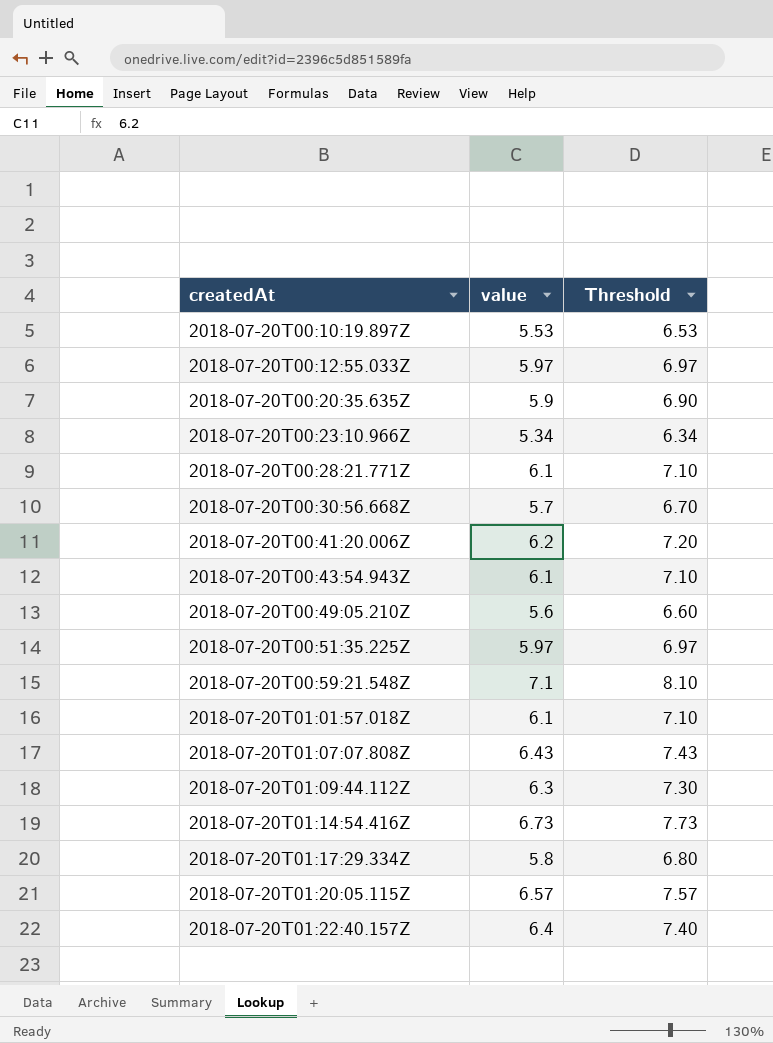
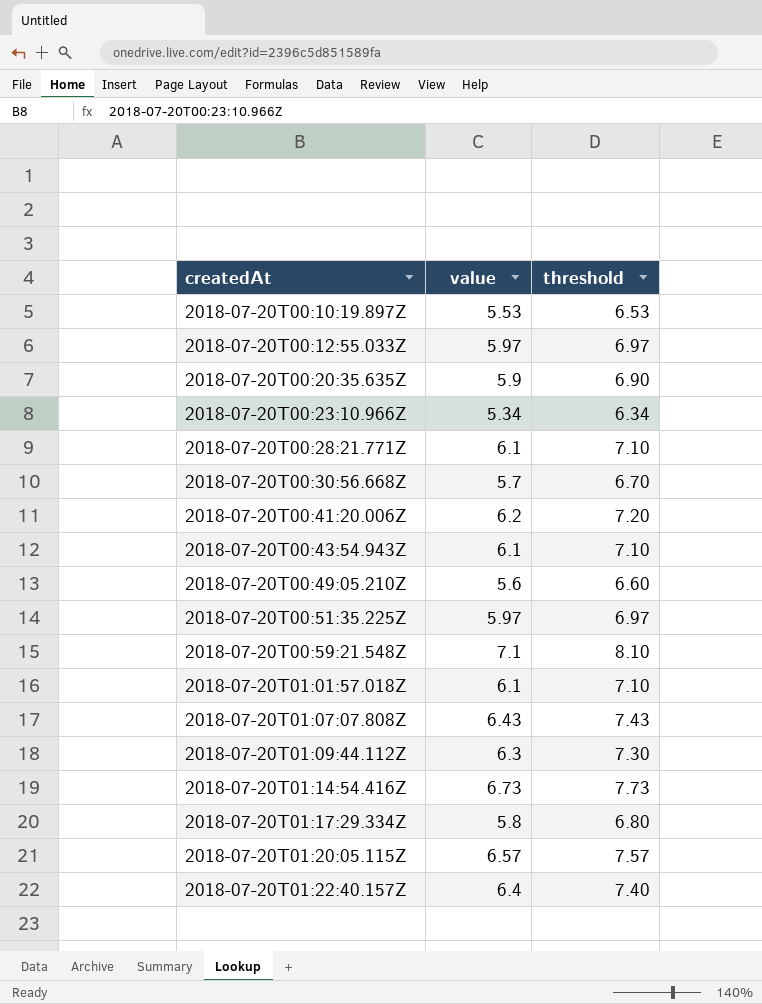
column name: Threshold -> threshold

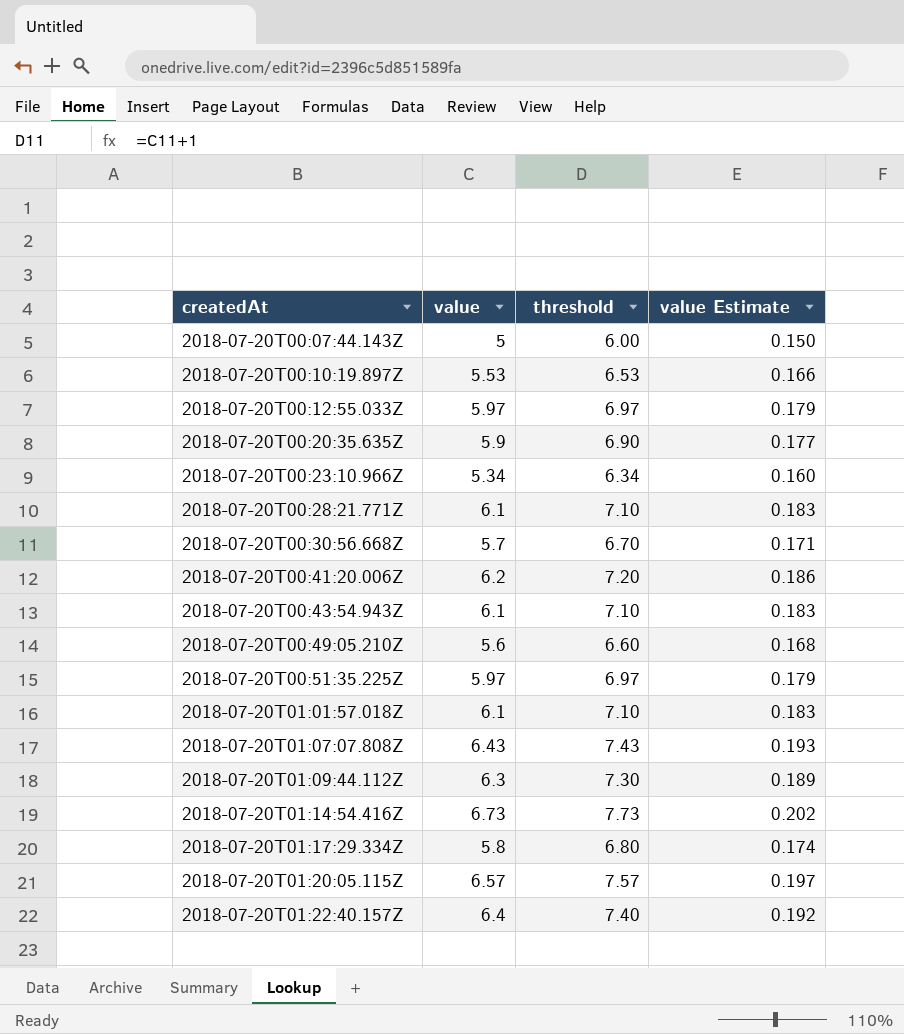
column value Estimate | formula: none -> [value] * 0.03
row 2018-07-20T00:59:21.548Z: 7.1 | 8.10 -> none
row 2018-07-20T00:07:44.143Z: none -> 5 | 6.00 | 0.150

